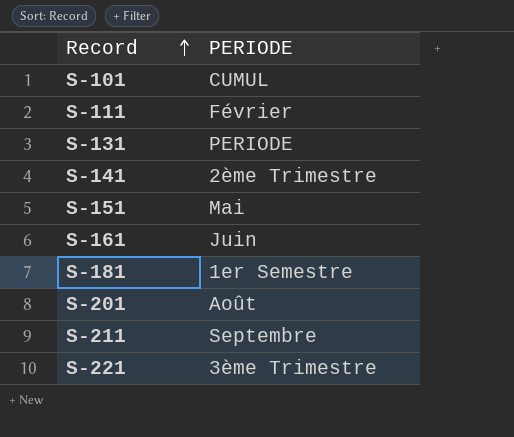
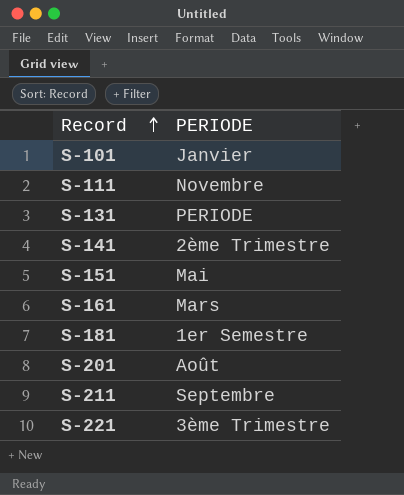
S-101 | PERIODE: CUMUL -> Janvier
S-111 | PERIODE: Février -> Novembre
S-161 | PERIODE: Juin -> Mars

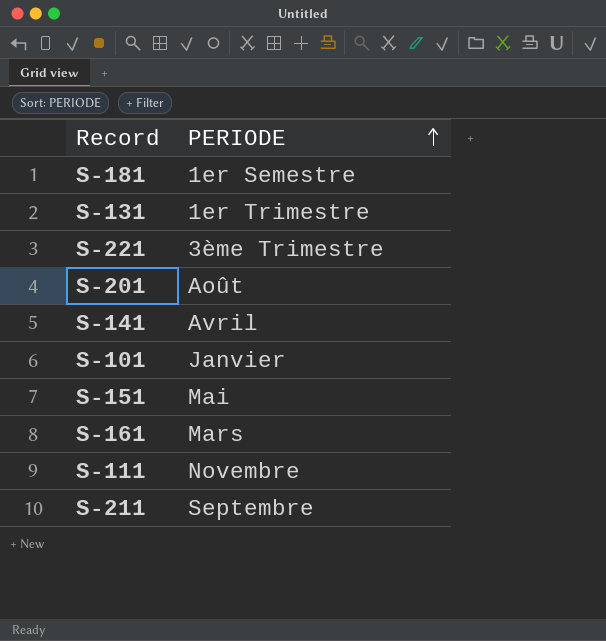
row order: Record ascending -> PERIODE ascending
S-131 | PERIODE: PERIODE -> 1er Trimestre
S-141 | PERIODE: 2ème Trimestre -> Avril

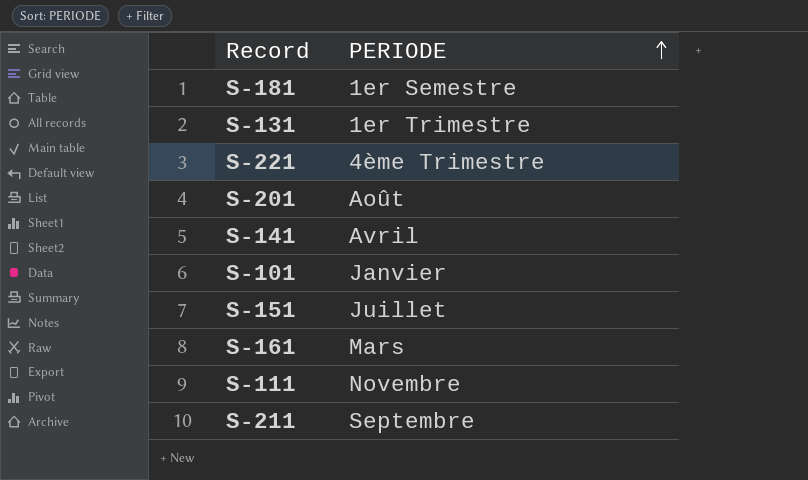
S-221 | PERIODE: 3ème Trimestre -> 4ème Trimestre
S-151 | PERIODE: Mai -> Juillet

